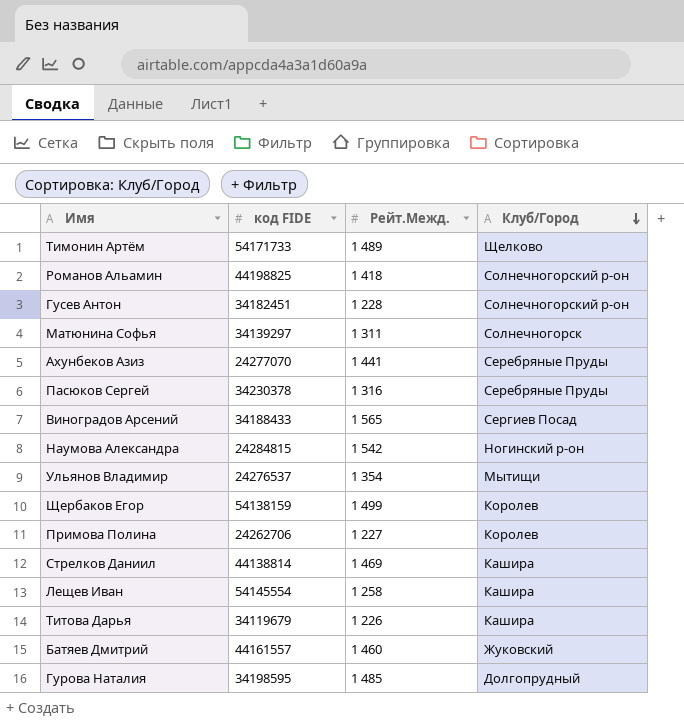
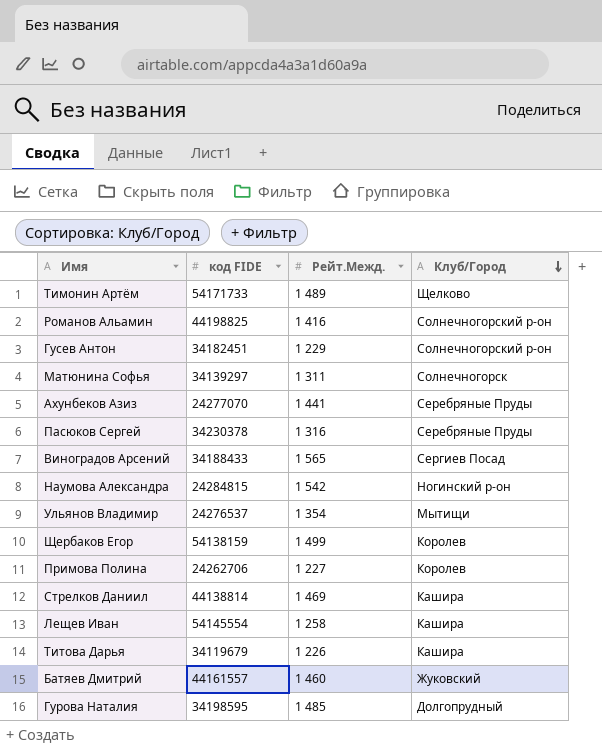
Романов Альамин | Рейт.Межд.: 1 418 -> 1 416
Гусев Антон | Рейт.Межд.: 1 228 -> 1 229

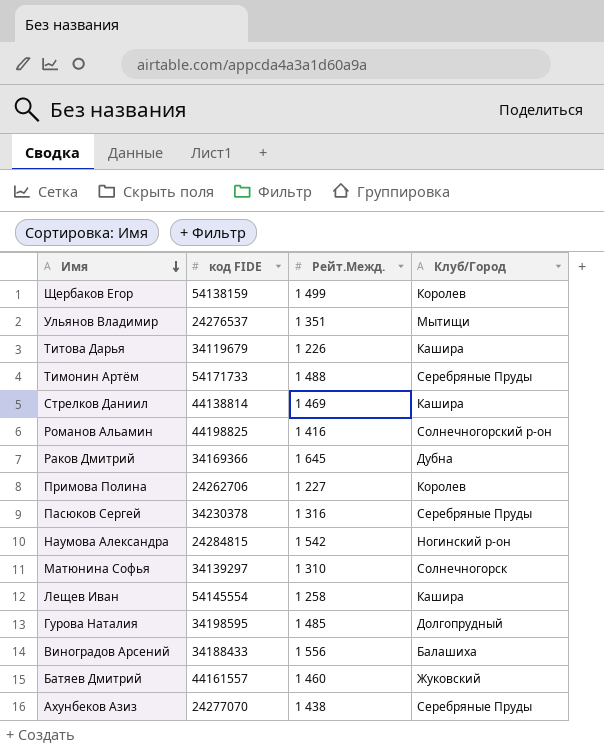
row order: Клуб/Город descending -> Имя descending
row Гусев Антон: 34182451 | 1 229 | Солнечногорский р-он -> none
Ульянов Владимир | Рейт.Межд.: 1 354 -> 1 351
Тимонин Артём | Рейт.Межд.: 1 489 -> 1 488
Тимонин Артём | Клуб/Город: Щелково -> Серебряные Пруды
row Раков Дмитрий: none -> 34169366 | 1 645 | Дубна
Матюнина Софья | Рейт.Межд.: 1 311 -> 1 310
Виноградов Арсений | Рейт.Межд.: 1 565 -> 1 556
Виноградов Арсений | Клуб/Город: Сергиев Посад -> Балашиха
Ахунбеков Азиз | Рейт.Межд.: 1 441 -> 1 438

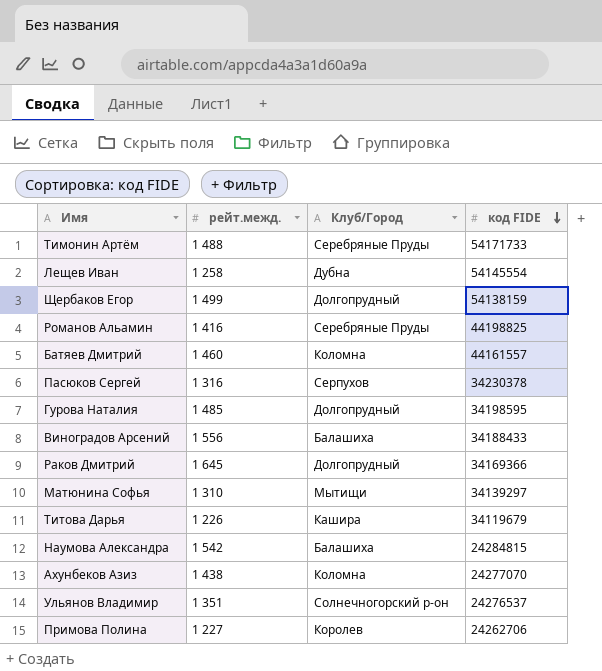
row order: Имя descending -> код FIDE descending
column name: Рейт.Межд. -> рейт.межд.
column код FIDE | position: 2 -> 4
row Стрелков Даниил: 44138814 | 1 469 | Кашира -> none
Лещев Иван | Клуб/Город: Кашира -> Дубна
Щербаков Егор | Клуб/Город: Королев -> Долгопрудный
Романов Альамин | Клуб/Город: Солнечногорский р-он -> Серебряные Пруды
Батяев Дмитрий | Клуб/Город: Жуковский -> Коломна
Пасюков Сергей | Клуб/Город: Серебряные Пруды -> Серпухов
Раков Дмитрий | Клуб/Город: Дубна -> Долгопрудный
Матюнина Софья | Клуб/Город: Солнечногорск -> Мытищи
Наумова Александра | Клуб/Город: Ногинский р-он -> Балашиха
Ахунбеков Азиз | Клуб/Город: Серебряные Пруды -> Коломна
Ульянов Владимир | Клуб/Город: Мытищи -> Солнечногорский р-он

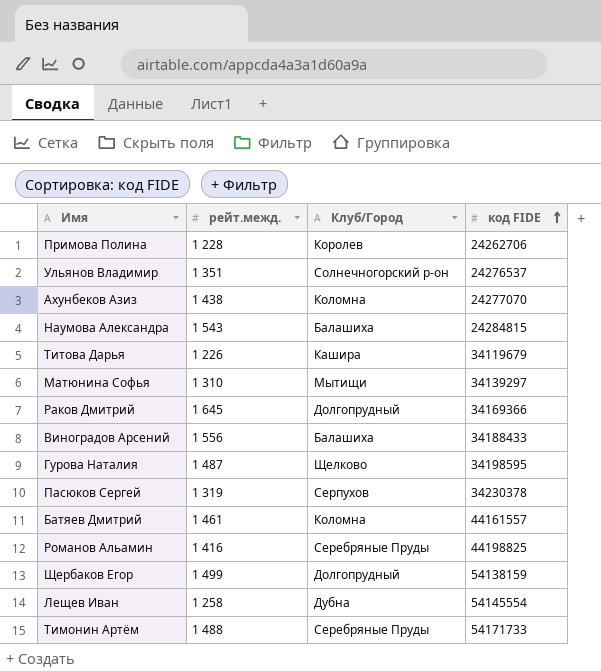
row order: код FIDE descending -> код FIDE ascending
Примова Полина | рейт.межд.: 1 227 -> 1 228
Наумова Александра | рейт.межд.: 1 542 -> 1 543
Гурова Наталия | рейт.межд.: 1 485 -> 1 487
Гурова Наталия | Клуб/Город: Долгопрудный -> Щелково
Пасюков Сергей | рейт.межд.: 1 316 -> 1 319
Батяев Дмитрий | рейт.межд.: 1 460 -> 1 461

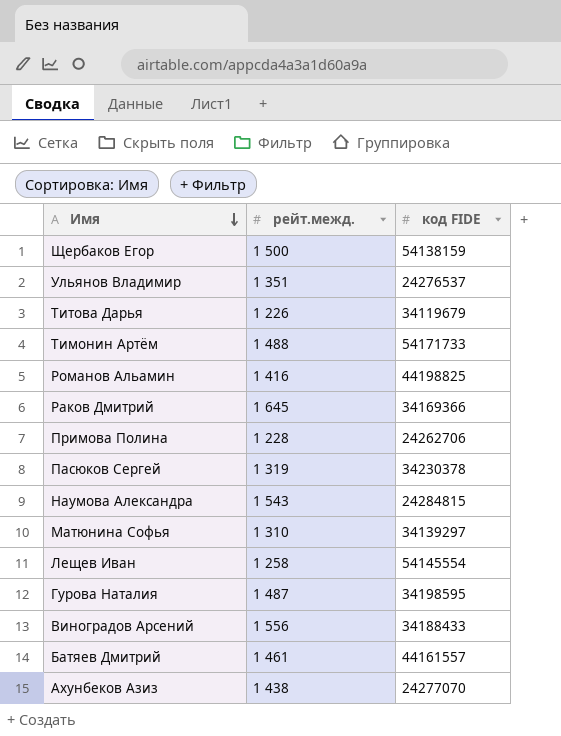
row order: код FIDE ascending -> Имя descending
column Клуб/Город | position: 3 -> none
Щербаков Егор | рейт.межд.: 1 499 -> 1 500

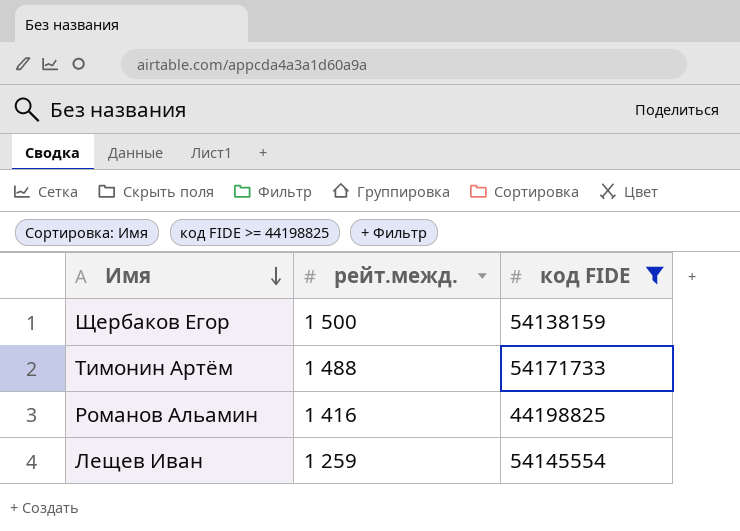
filter: none -> код FIDE >= 44198825
Лещев Иван | рейт.межд.: 1 258 -> 1 259

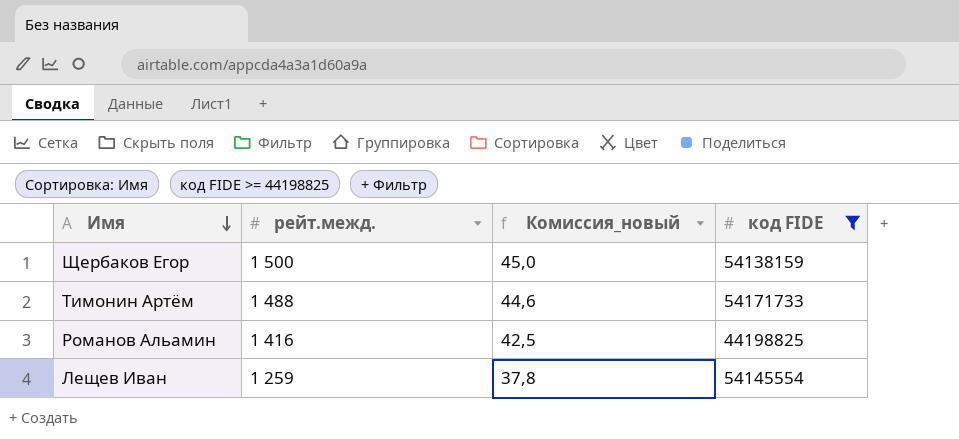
column Комиссия_новый | formula: none -> [рейт.межд.] * 0,03

